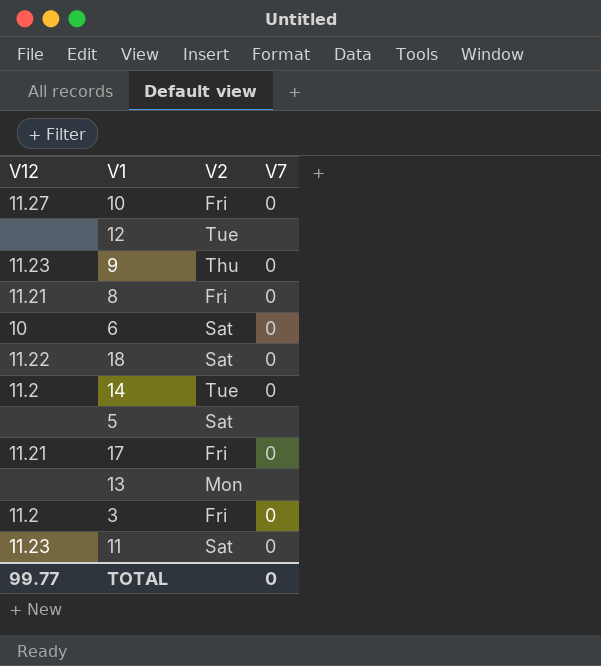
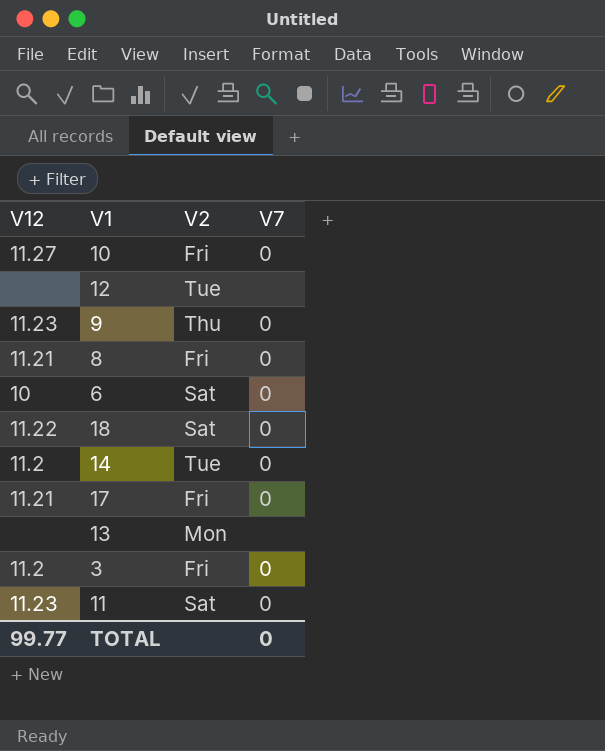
row 5: none | Sat | none -> none

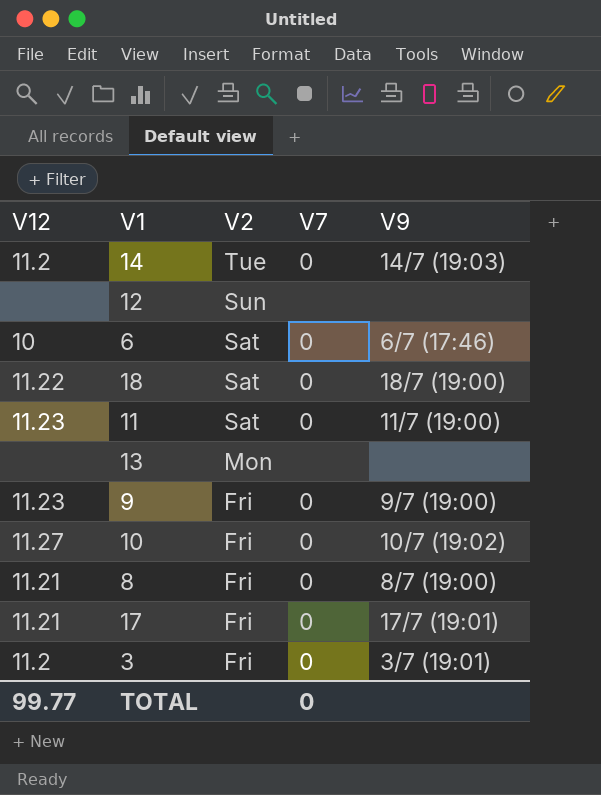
row order: none -> V2 descending
column V9 | position: none -> 5
12 | V2: Tue -> Sun
9 | V2: Thu -> Fri

